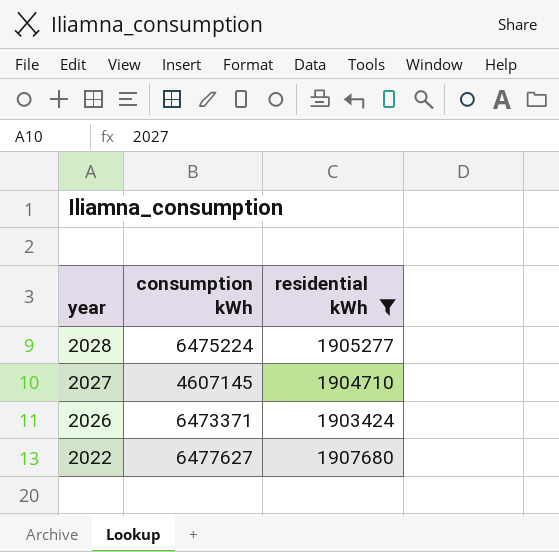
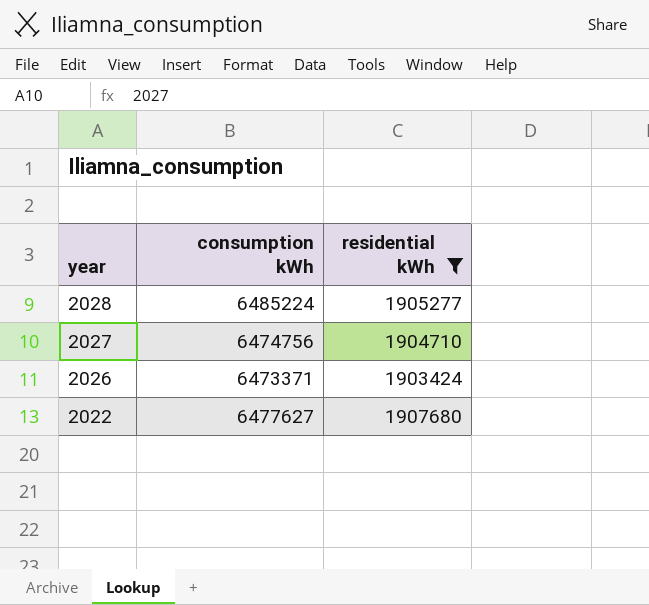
2028 | consumption kWh: 6475224 -> 6485224
2027 | consumption kWh: 4607145 -> 6474756

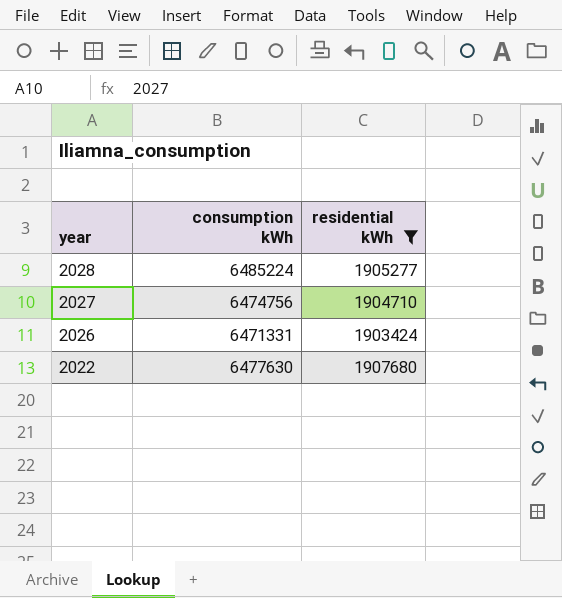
2026 | consumption kWh: 6473371 -> 6471331
2022 | consumption kWh: 6477627 -> 6477630

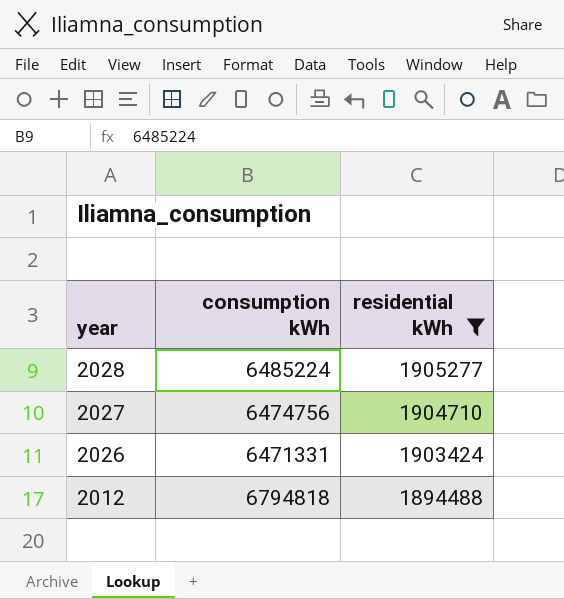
row 2022: 6477630 | 1907680 -> none
row 2012: none -> 6794818 | 1894488

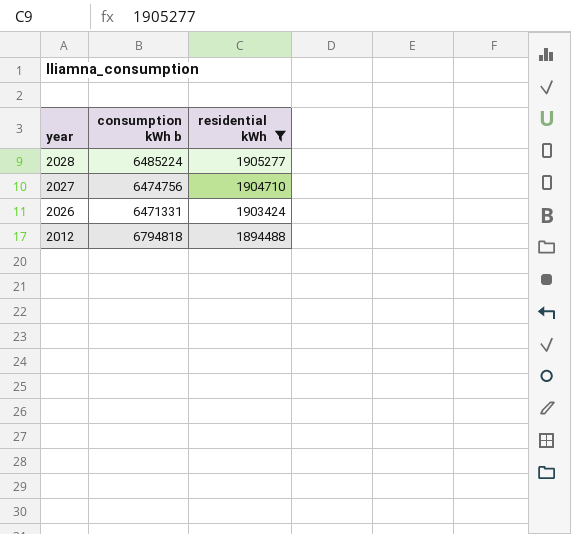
column name: consumption kWh -> consumption kWh b

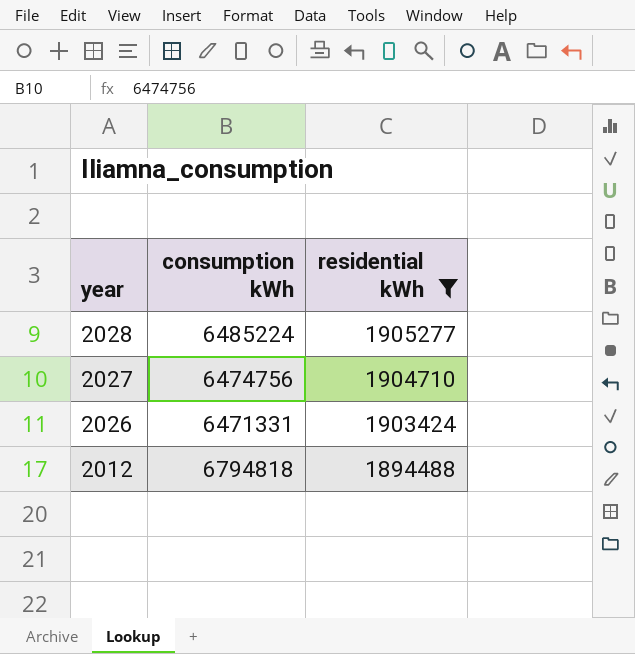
column name: consumption kWh b -> consumption kWh

